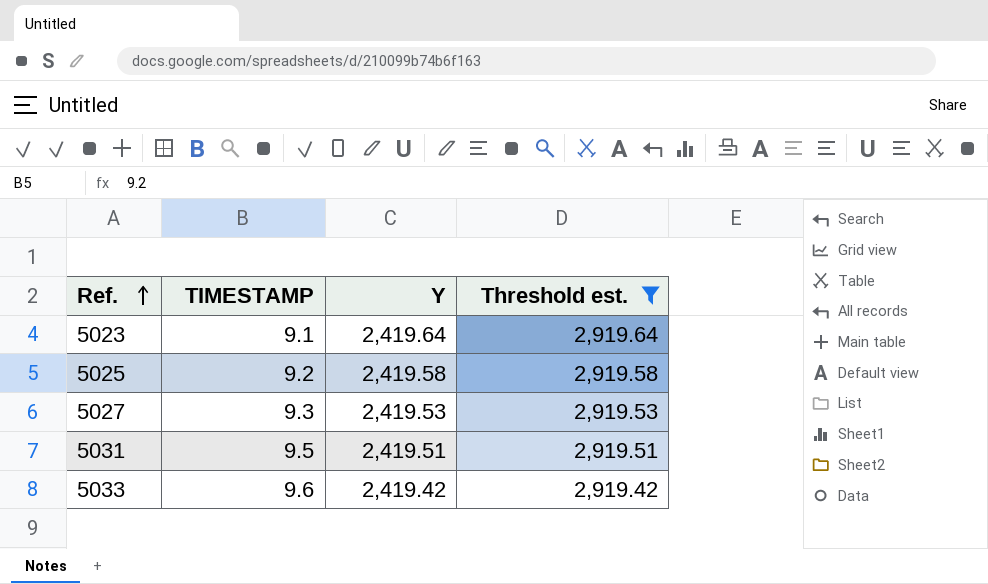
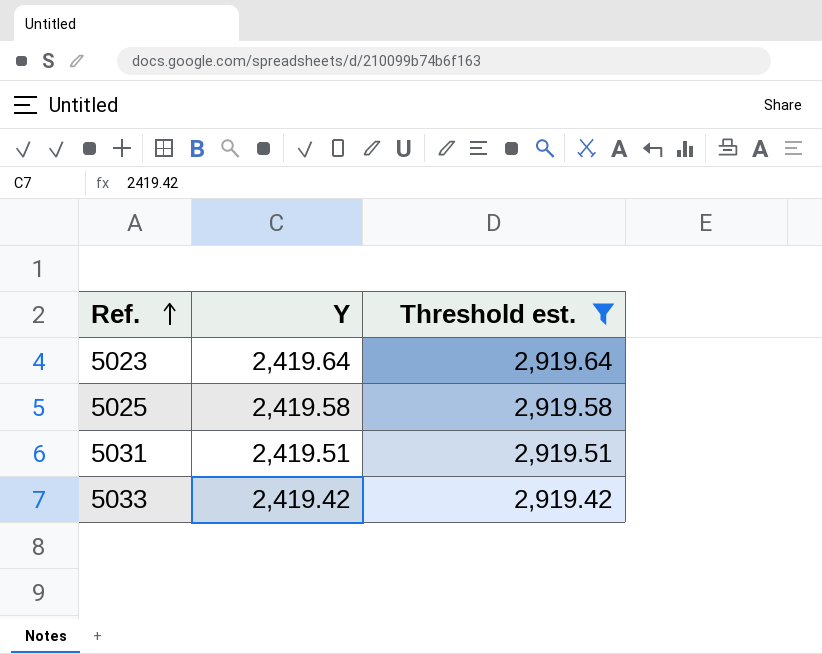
column TIMESTAMP | position: 2 -> none
row 5027: 9.3 | 2,419.53 | 2,919.53 -> none

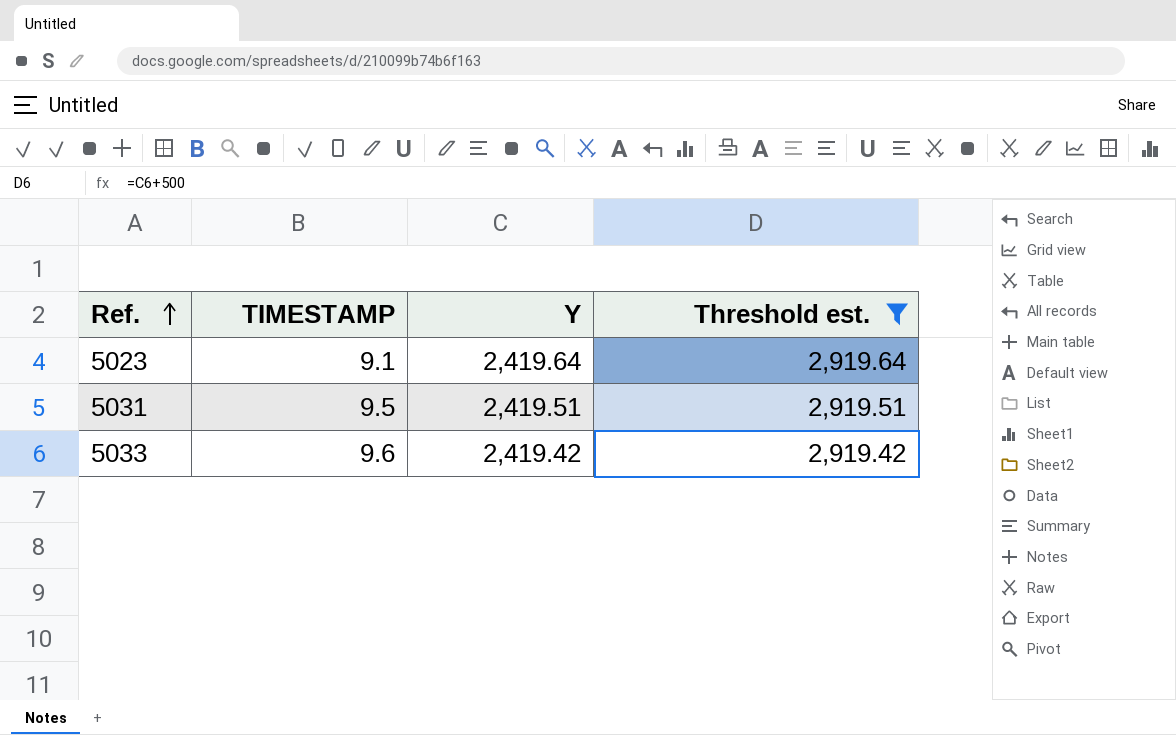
column TIMESTAMP | position: none -> 2
row 5025: 2,419.58 | 2,919.58 -> none

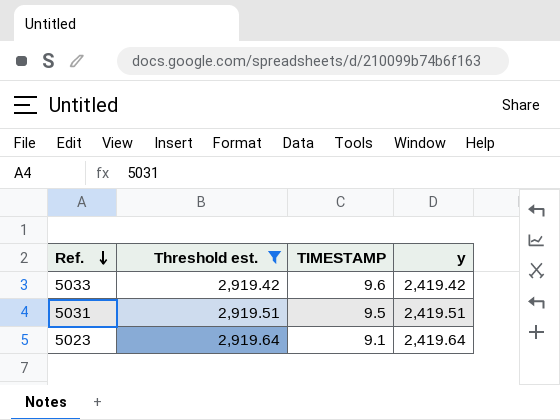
row order: Ref. ascending -> Ref. descending
column Threshold est. | position: 4 -> 2
column name: Y -> y

